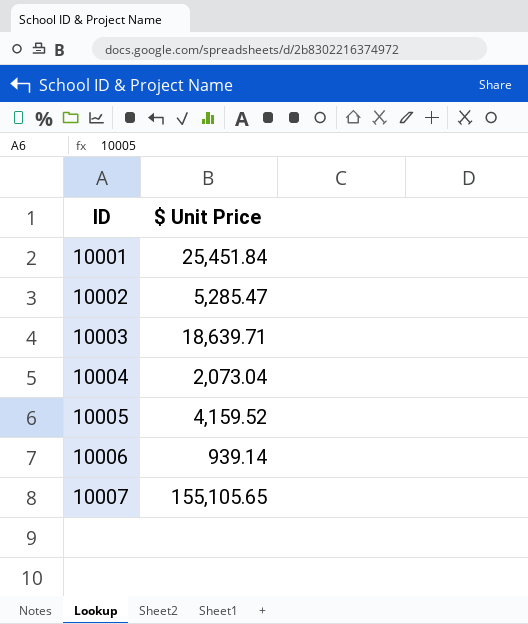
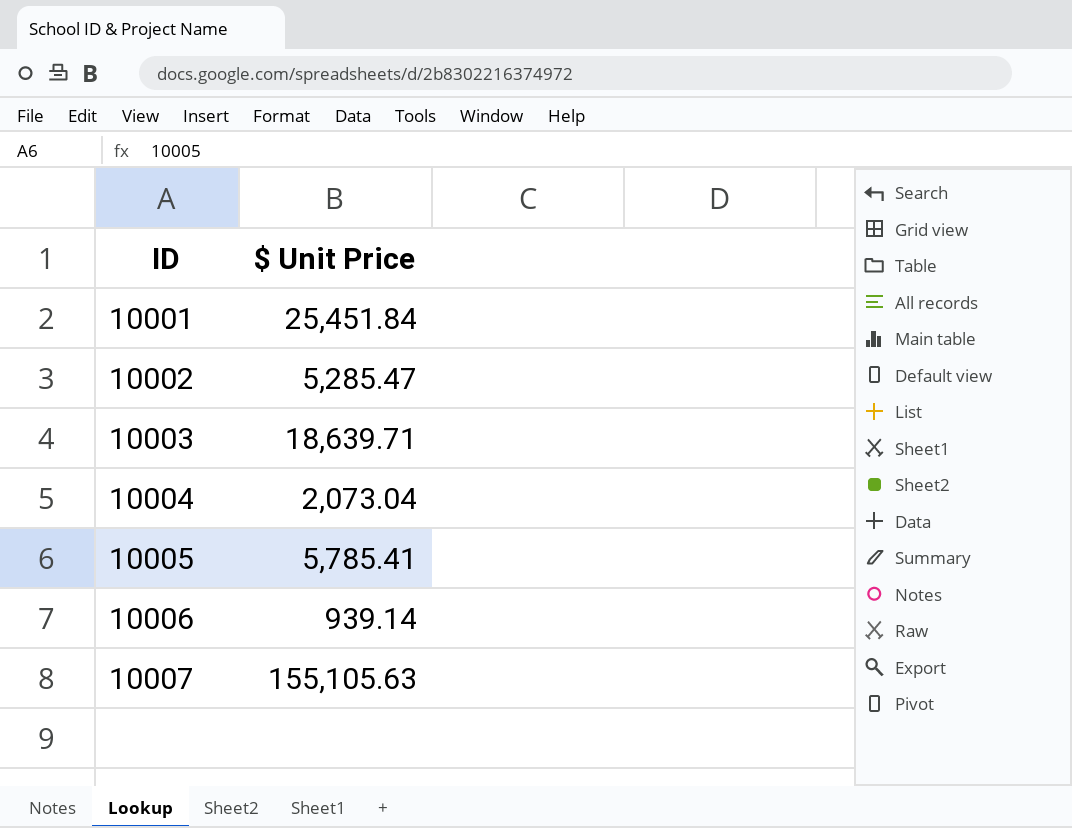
10005 | $ Unit Price: 4,159.52 -> 5,785.41
10007 | $ Unit Price: 155,105.65 -> 155,105.63

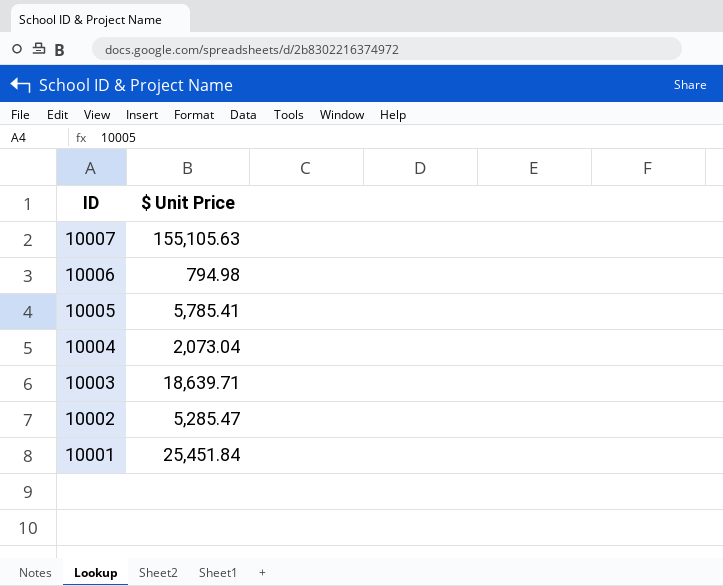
row order: ID ascending -> ID descending
10006 | $ Unit Price: 939.14 -> 794.98

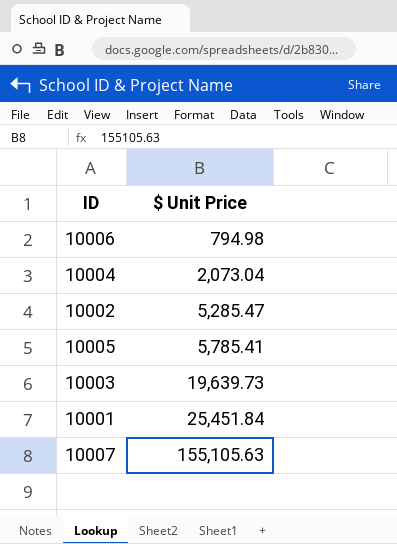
row order: ID descending -> $ Unit Price ascending
10003 | $ Unit Price: 18,639.71 -> 19,639.73

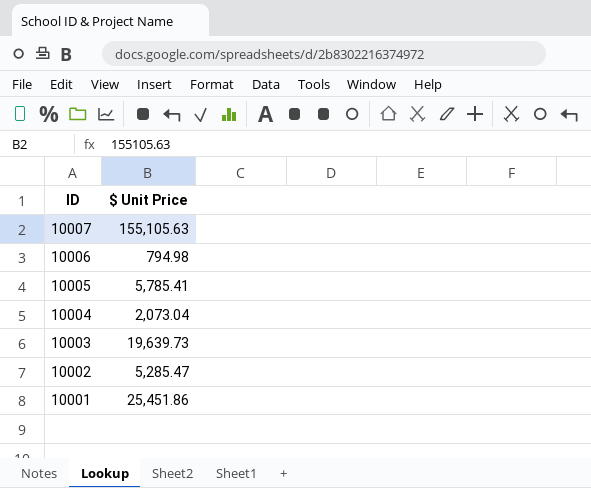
row order: $ Unit Price ascending -> ID descending
10001 | $ Unit Price: 25,451.84 -> 25,451.86

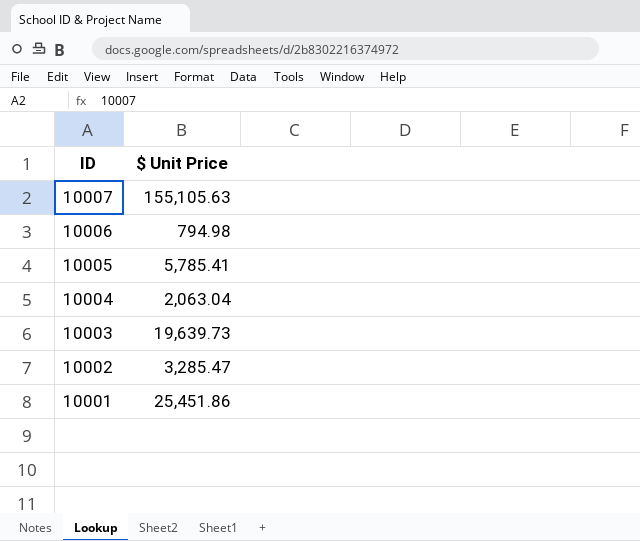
10004 | $ Unit Price: 2,073.04 -> 2,063.04
10002 | $ Unit Price: 5,285.47 -> 3,285.47

